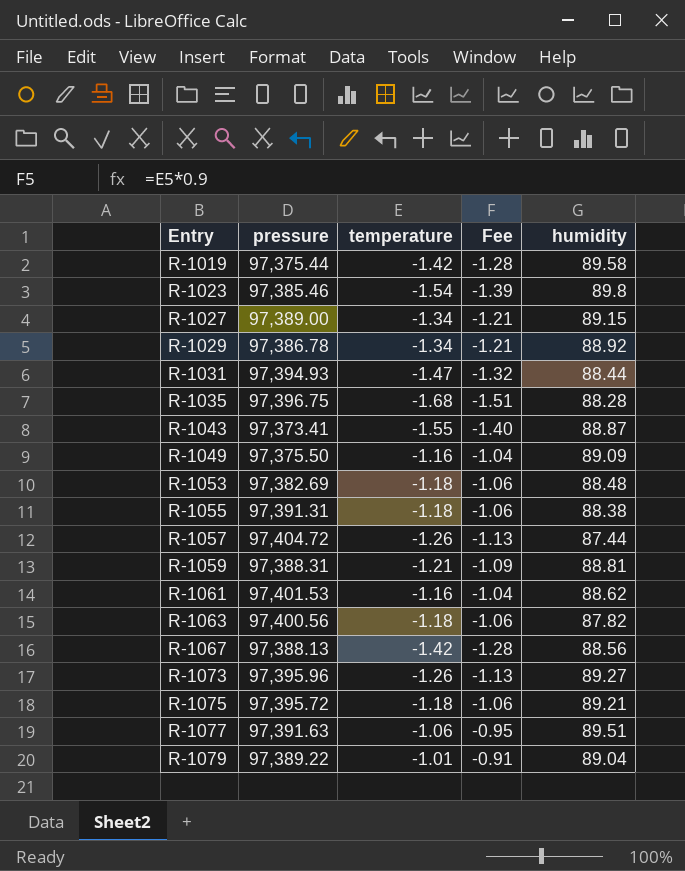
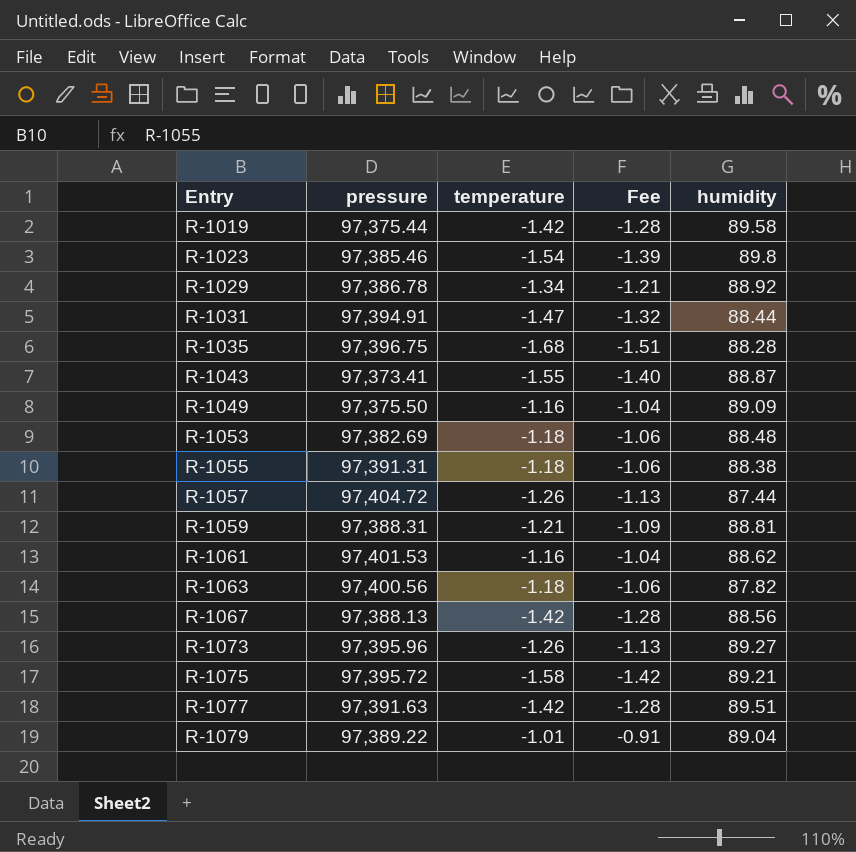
row R-1027: 97,389.00 | -1.34 | -1.21 | 89.15 -> none
R-1031 | pressure: 97,394.93 -> 97,394.91
R-1075 | temperature: -1.18 -> -1.58
R-1075 | Fee: -1.06 -> -1.42
R-1077 | temperature: -1.06 -> -1.42
R-1077 | Fee: -0.95 -> -1.28

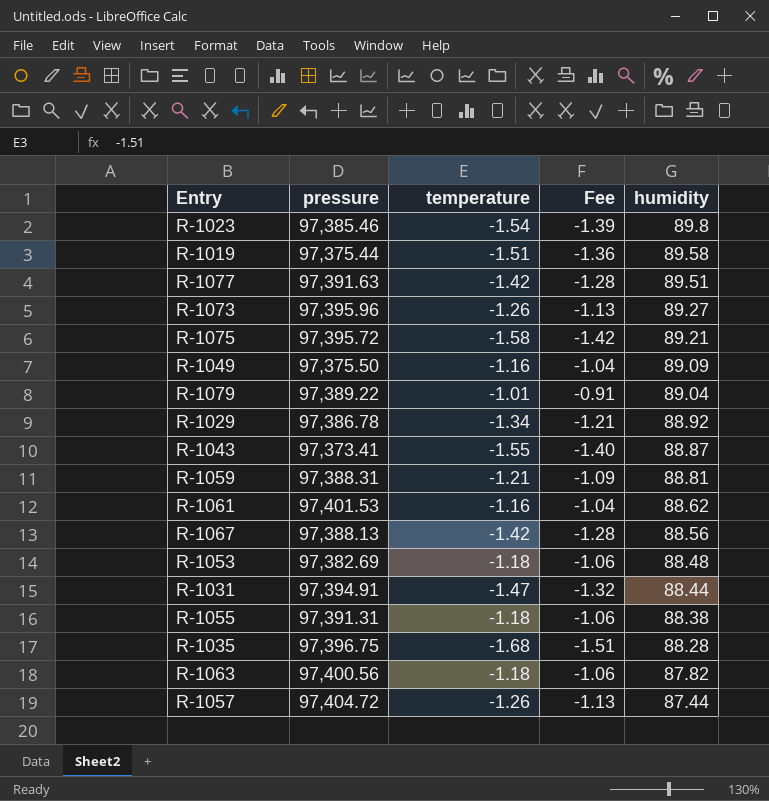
row order: Entry ascending -> humidity descending
R-1019 | temperature: -1.42 -> -1.51
R-1019 | Fee: -1.28 -> -1.36

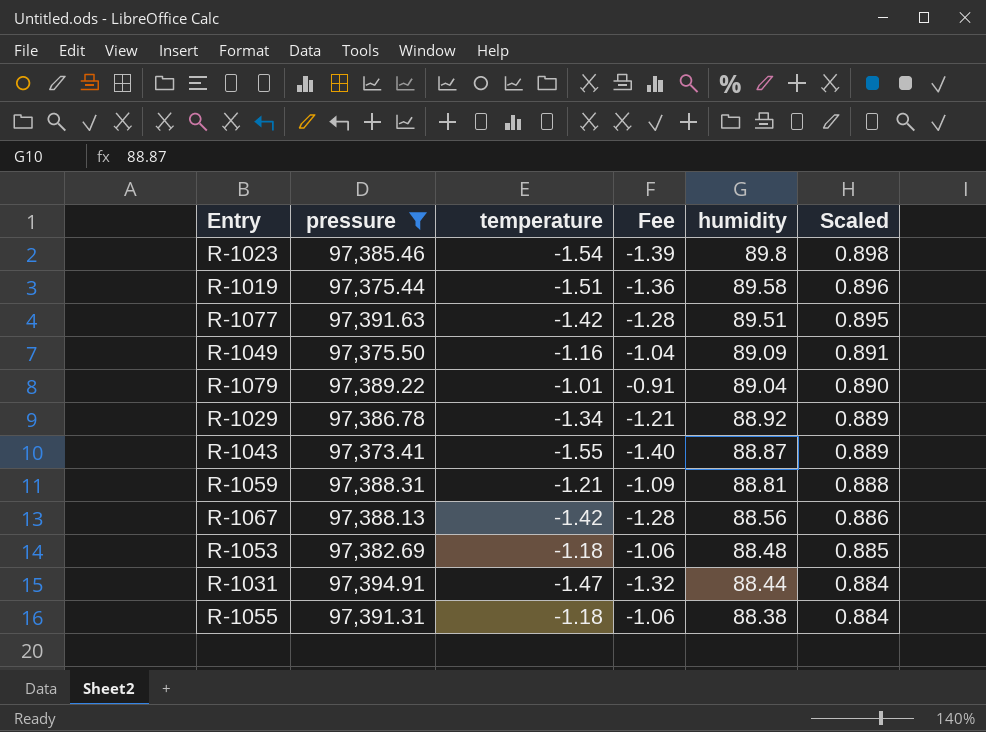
filter: none -> pressure <= 97,394.91
column Scaled | formula: none -> [humidity] * 0.01

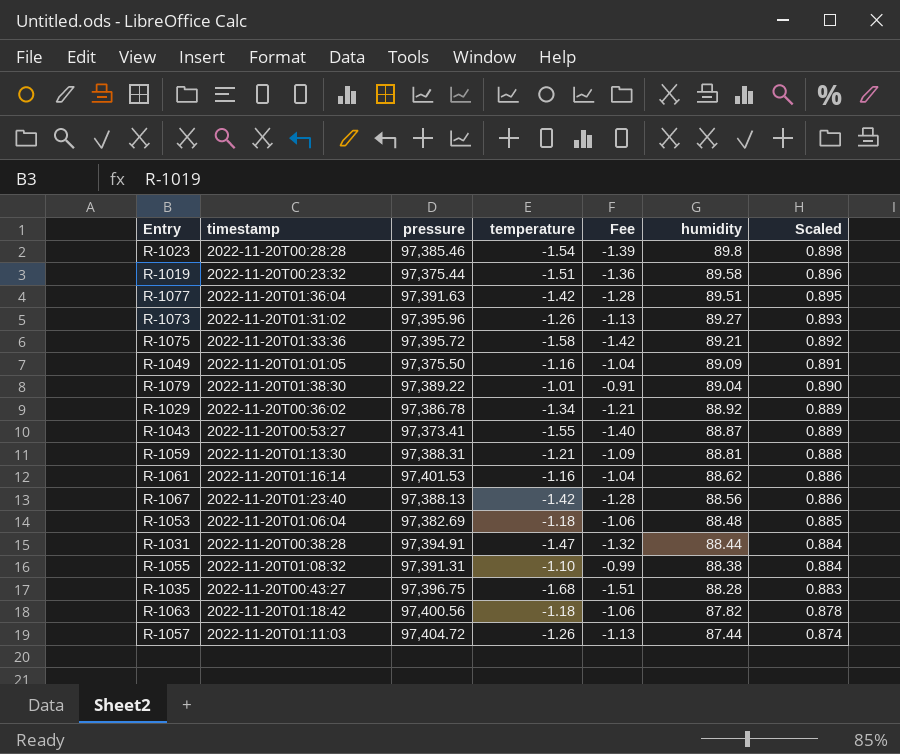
filter: pressure <= 97,394.91 -> none
column timestamp | position: none -> 2
R-1055 | temperature: -1.18 -> -1.10
R-1055 | Fee: -1.06 -> -0.99

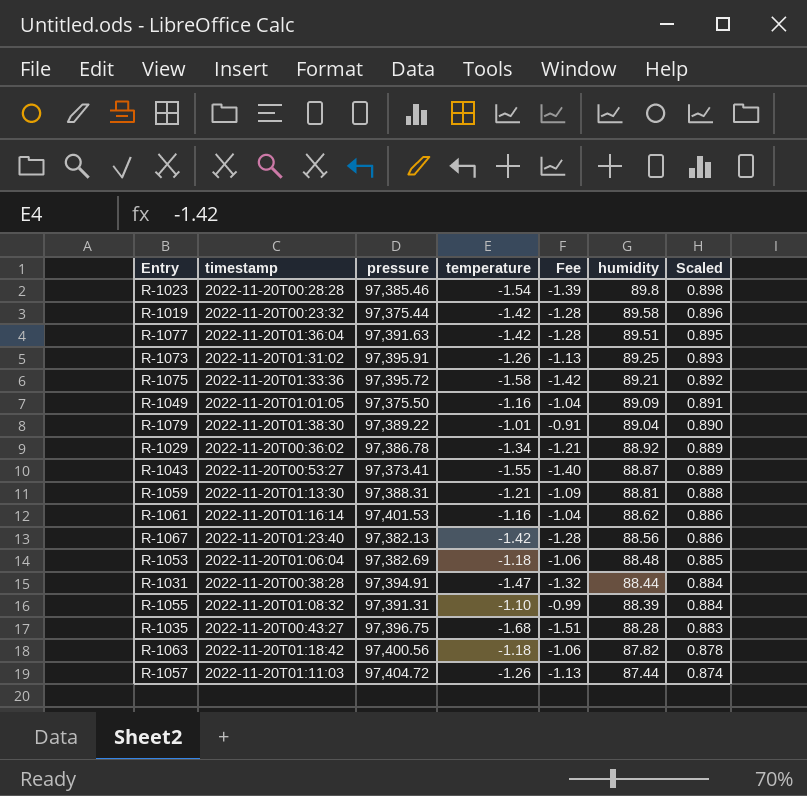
R-1019 | temperature: -1.51 -> -1.42
R-1019 | Fee: -1.36 -> -1.28
R-1073 | pressure: 97,395.96 -> 97,395.91
R-1073 | humidity: 89.27 -> 89.25
R-1067 | pressure: 97,388.13 -> 97,382.13
R-1055 | humidity: 88.38 -> 88.39

